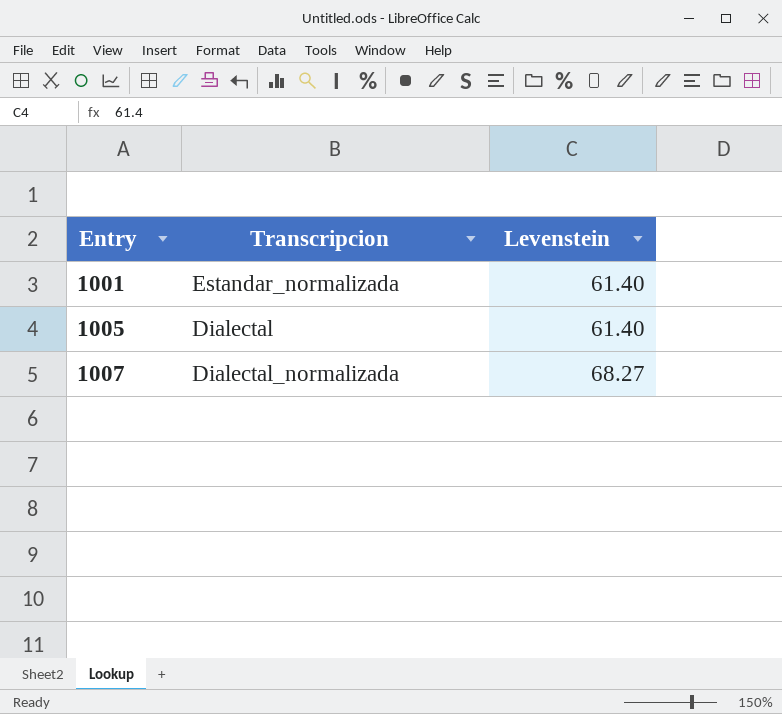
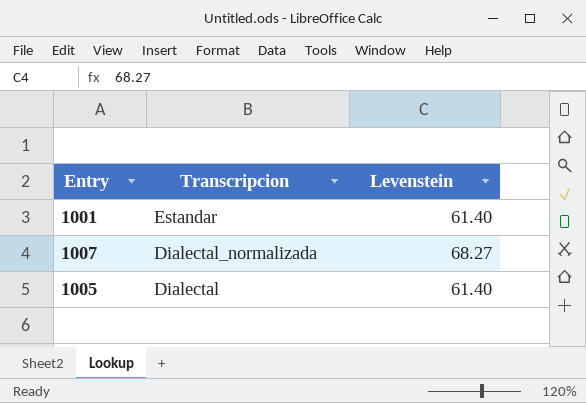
row order: Entry ascending -> Transcripcion descending
1001 | Transcripcion: Estandar_normalizada -> Estandar

